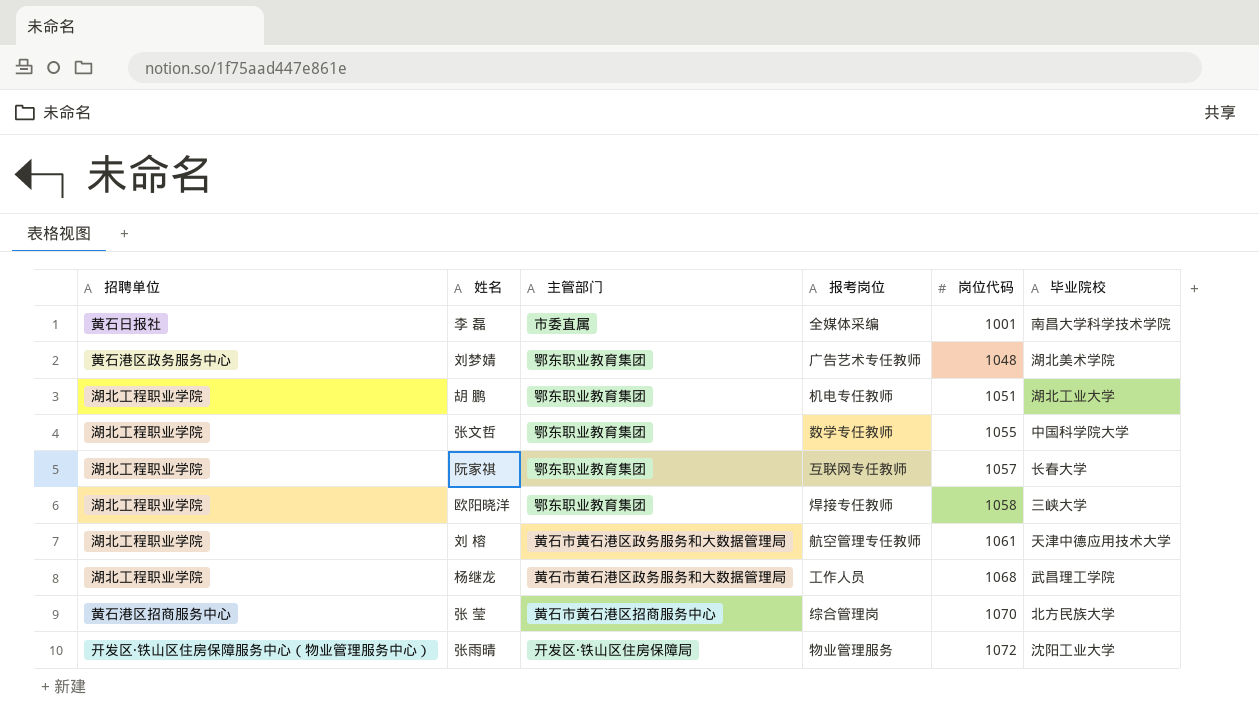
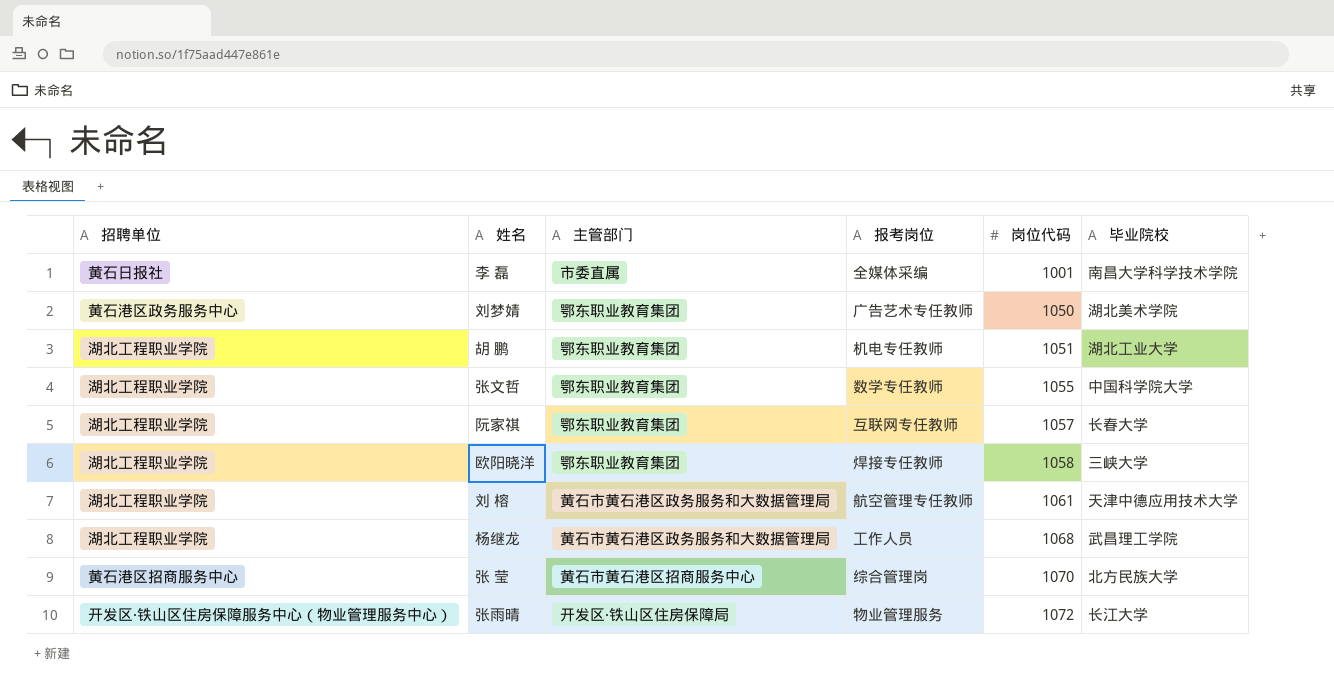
刘梦婧 | 岗位代码: 1048 -> 1050
张雨晴 | 毕业院校: 沈阳工业大学 -> 长江大学

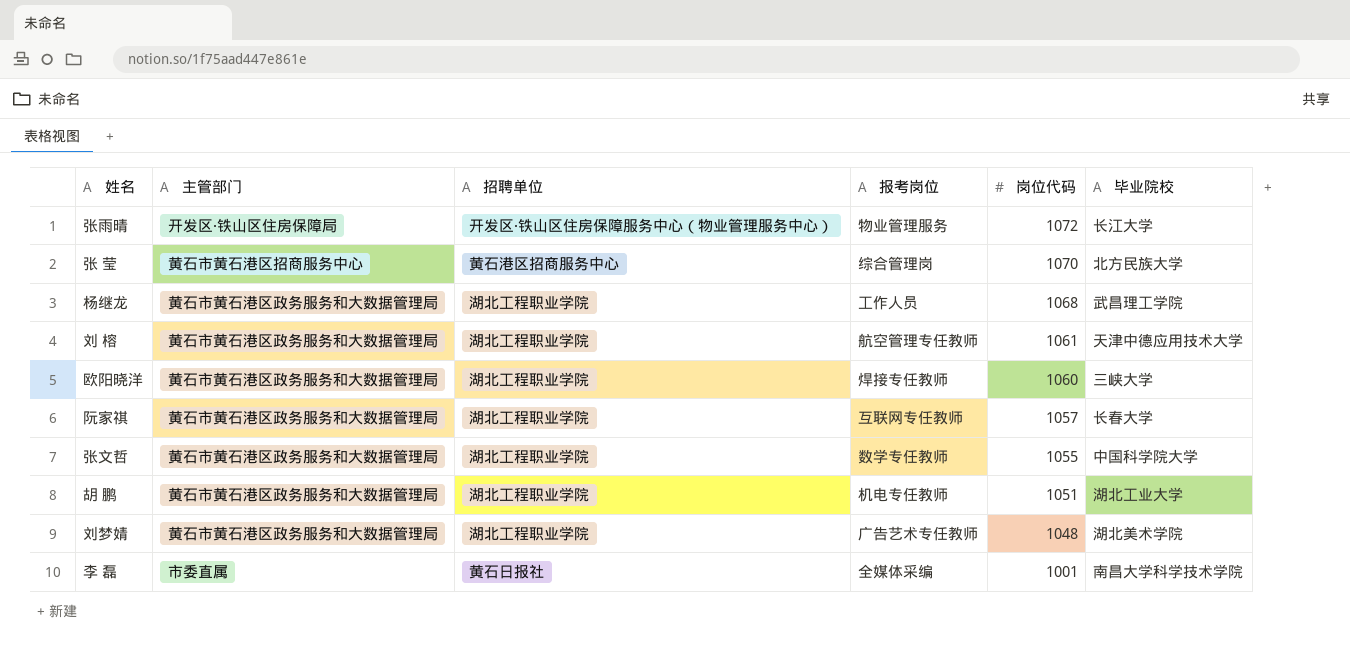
row order: 岗位代码 ascending -> 岗位代码 descending
column 招聘单位 | position: 1 -> 3
欧阳晓洋 | 主管部门: 鄂东职业教育集团 -> 黄石市黄石港区政务服务和大数据管理局
欧阳晓洋 | 岗位代码: 1058 -> 1060
阮家祺 | 主管部门: 鄂东职业教育集团 -> 黄石市黄石港区政务服务和大数据管理局
张文哲 | 主管部门: 鄂东职业教育集团 -> 黄石市黄石港区政务服务和大数据管理局
胡 鹏 | 主管部门: 鄂东职业教育集团 -> 黄石市黄石港区政务服务和大数据管理局
刘梦婧 | 主管部门: 鄂东职业教育集团 -> 黄石市黄石港区政务服务和大数据管理局
刘梦婧 | 招聘单位: 黄石港区政务服务中心 -> 湖北工程职业学院
刘梦婧 | 岗位代码: 1050 -> 1048

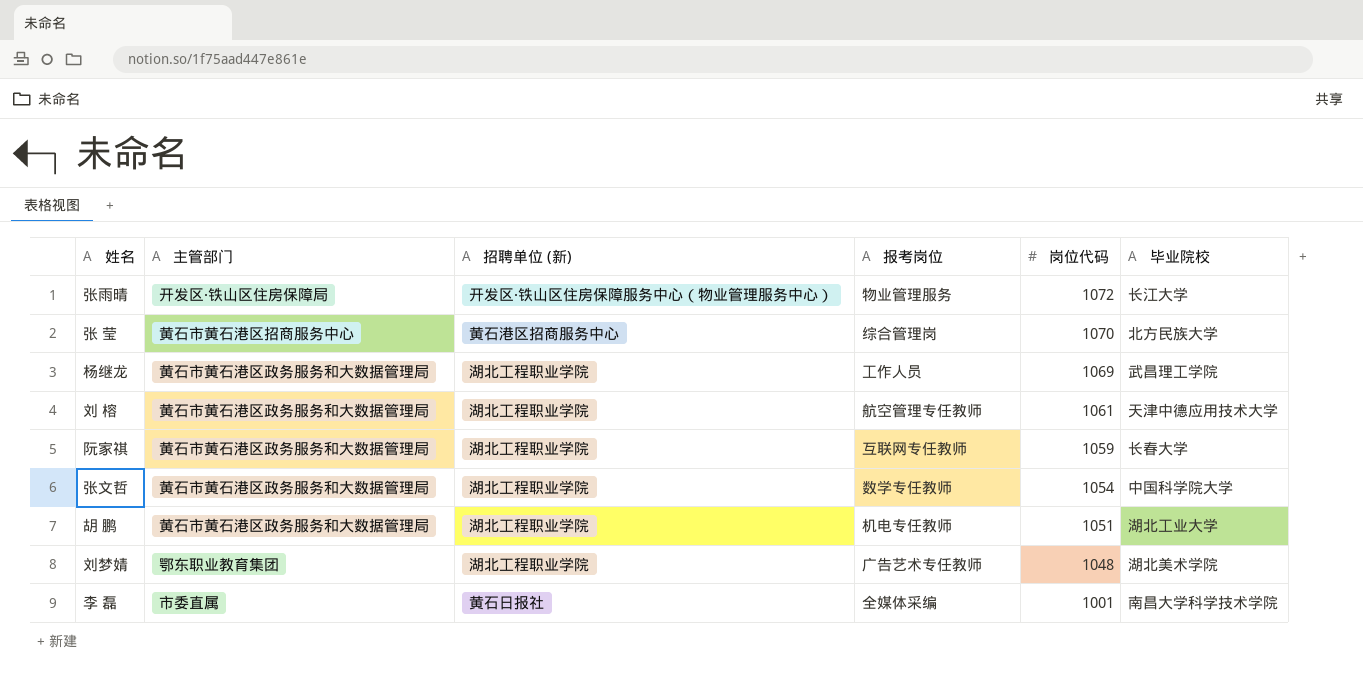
column name: 招聘单位 -> 招聘单位 (新)
row 欧阳晓洋: 黄石市黄石港区政务服务和大数据管理局 | 湖北工程职业学院 | 焊接专任教师 | 1060 | 三峡大学 -> none
杨继龙 | 岗位代码: 1068 -> 1069
阮家祺 | 岗位代码: 1057 -> 1059
张文哲 | 岗位代码: 1055 -> 1054
刘梦婧 | 主管部门: 黄石市黄石港区政务服务和大数据管理局 -> 鄂东职业教育集团

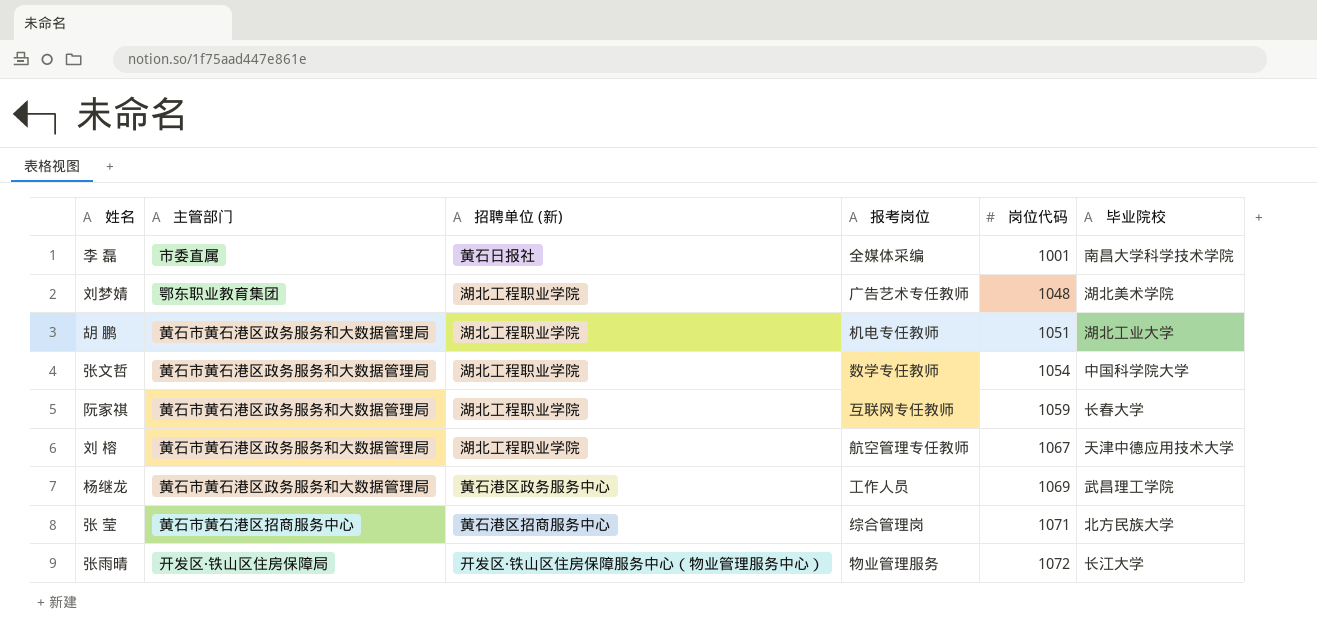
row order: 岗位代码 descending -> 岗位代码 ascending
刘 榕 | 岗位代码: 1061 -> 1067
杨继龙 | 招聘单位 (新): 湖北工程职业学院 -> 黄石港区政务服务中心
张 莹 | 岗位代码: 1070 -> 1071

